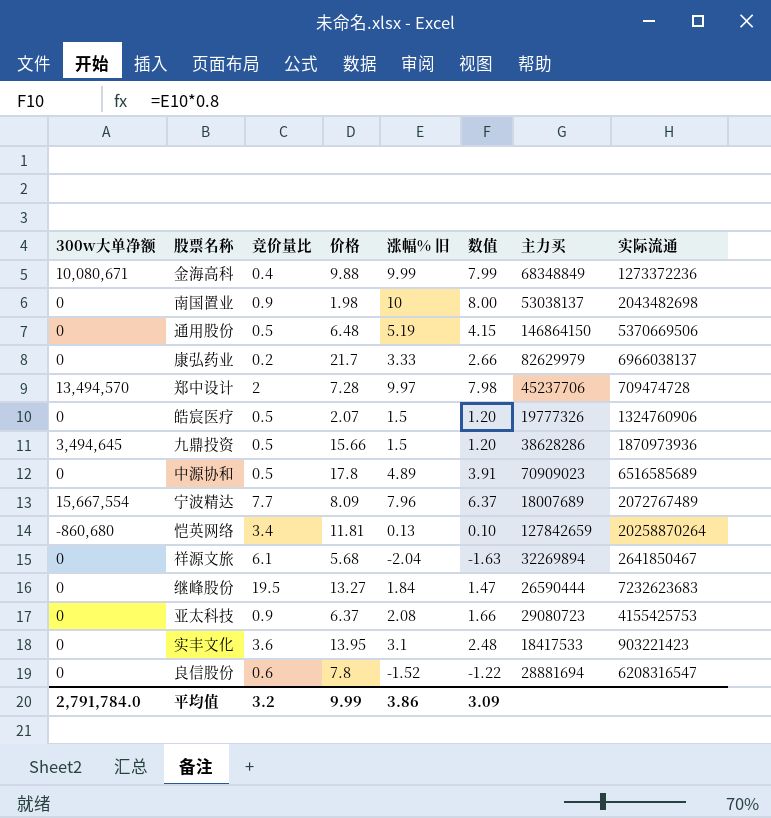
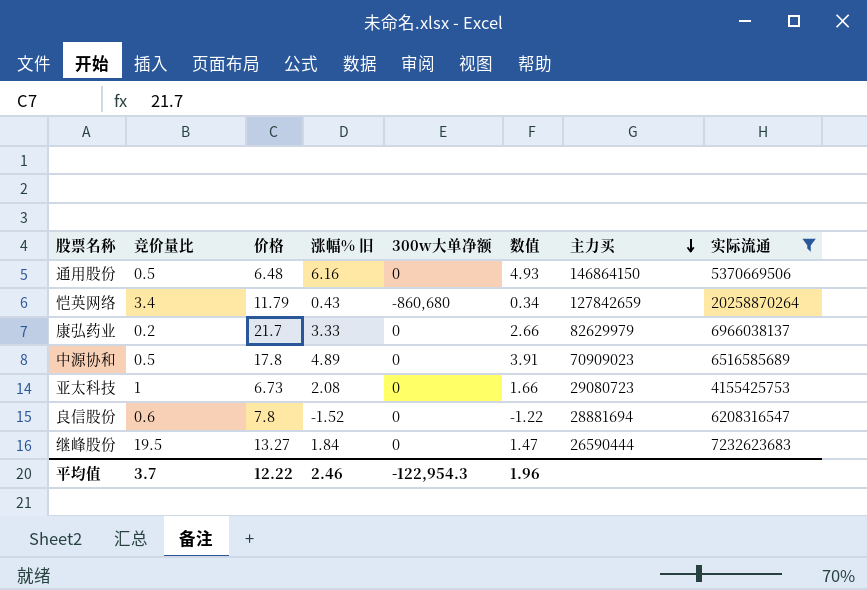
filter: none -> 实际流通 >= 4155425753
row order: none -> 主力买 descending
column 300w大单净额 | position: 1 -> 5
通用股份 | 涨幅% 旧: 5.19 -> 6.16
通用股份 | 数值: 4.15 -> 4.93
恺英网络 | 价格: 11.81 -> 11.79
恺英网络 | 涨幅% 旧: 0.13 -> 0.43
恺英网络 | 数值: 0.10 -> 0.34
亚太科技 | 竞价量比: 0.9 -> 1
亚太科技 | 价格: 6.37 -> 6.73
平均值 | 竞价量比: 3.2 -> 3.7
平均值 | 价格: 9.99 -> 12.22
平均值 | 涨幅% 旧: 3.86 -> 2.46
平均值 | 300w大单净额: 2,791,784.0 -> -122,954.3
平均值 | 数值: 3.09 -> 1.96

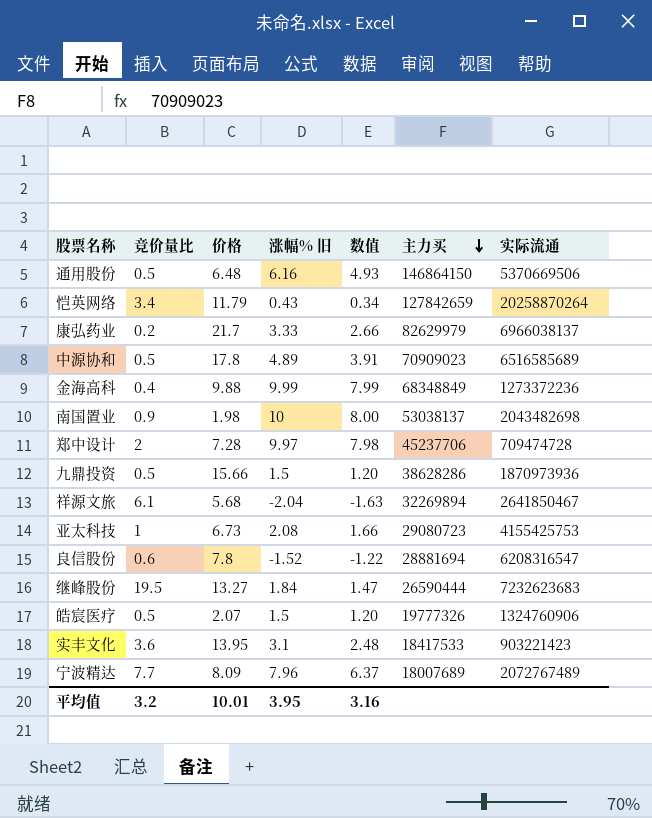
filter: 实际流通 >= 4155425753 -> none
column 300w大单净额 | position: 5 -> none
平均值 | 竞价量比: 3.7 -> 3.2
平均值 | 价格: 12.22 -> 10.01
平均值 | 涨幅% 旧: 2.46 -> 3.95
平均值 | 数值: 1.96 -> 3.16

